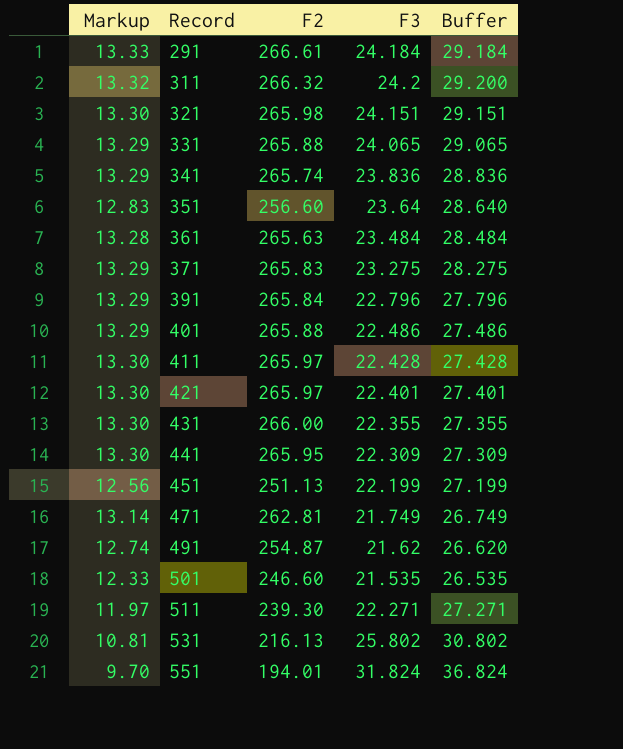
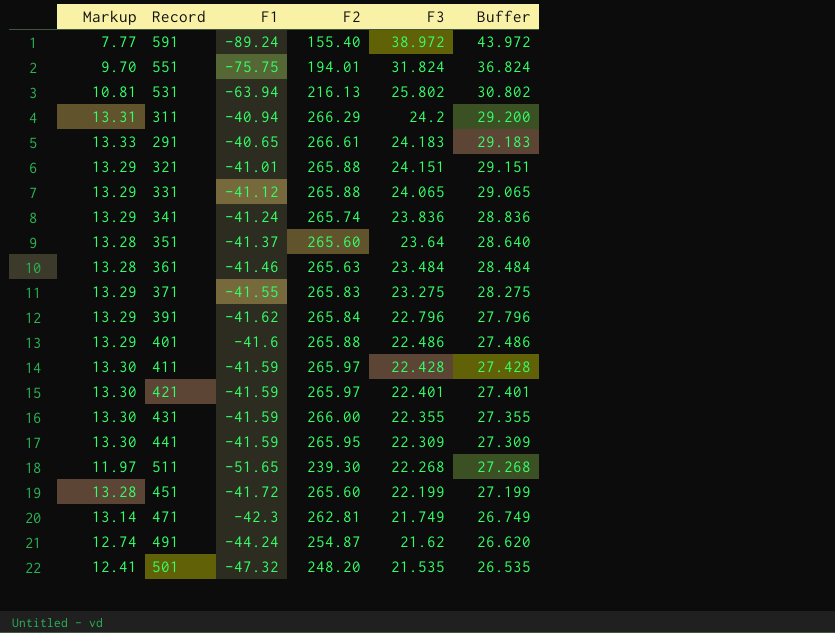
row order: Record ascending -> F3 descending
column F1 | position: none -> 3
row 591: none -> 7.77 | -89.24 | 155.40 | 38.972 | 43.972
311 | Markup: 13.32 -> 13.31
311 | F2: 266.32 -> 266.29
291 | F3: 24.184 -> 24.183
291 | Buffer: 29.184 -> 29.183
321 | Markup: 13.30 -> 13.29
321 | F2: 265.98 -> 265.88
351 | Markup: 12.83 -> 13.28
351 | F2: 256.60 -> 265.60
511 | F3: 22.271 -> 22.268
511 | Buffer: 27.271 -> 27.268
451 | Markup: 12.56 -> 13.28
451 | F2: 251.13 -> 265.60
501 | Markup: 12.33 -> 12.41
501 | F2: 246.60 -> 248.20

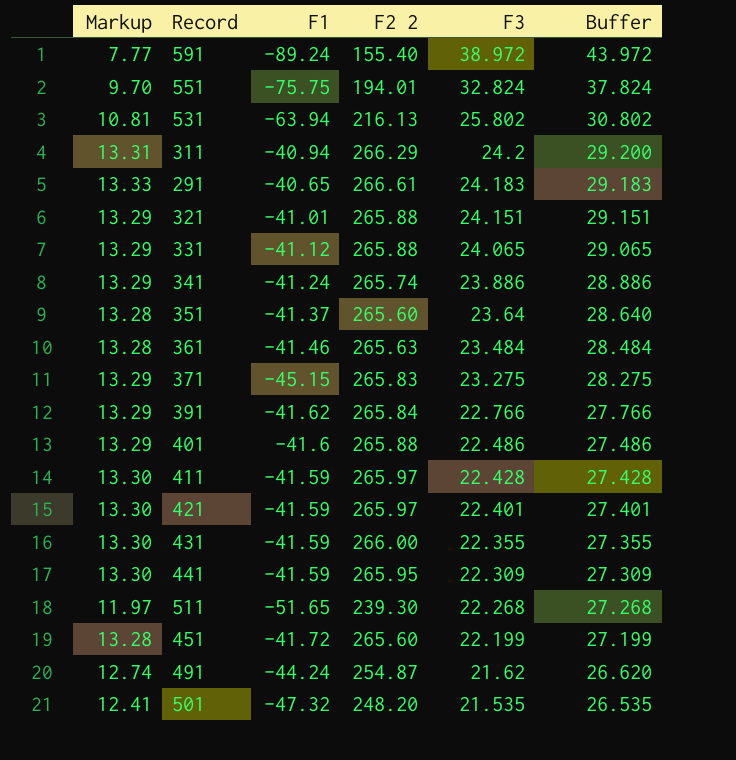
column name: F2 -> F2 2
row 471: 13.14 | -42.3 | 262.81 | 21.749 | 26.749 -> none
551 | F3: 31.824 -> 32.824
551 | Buffer: 36.824 -> 37.824
341 | F3: 23.836 -> 23.886
341 | Buffer: 28.836 -> 28.886
371 | F1: -41.55 -> -45.15
391 | F3: 22.796 -> 22.766
391 | Buffer: 27.796 -> 27.766

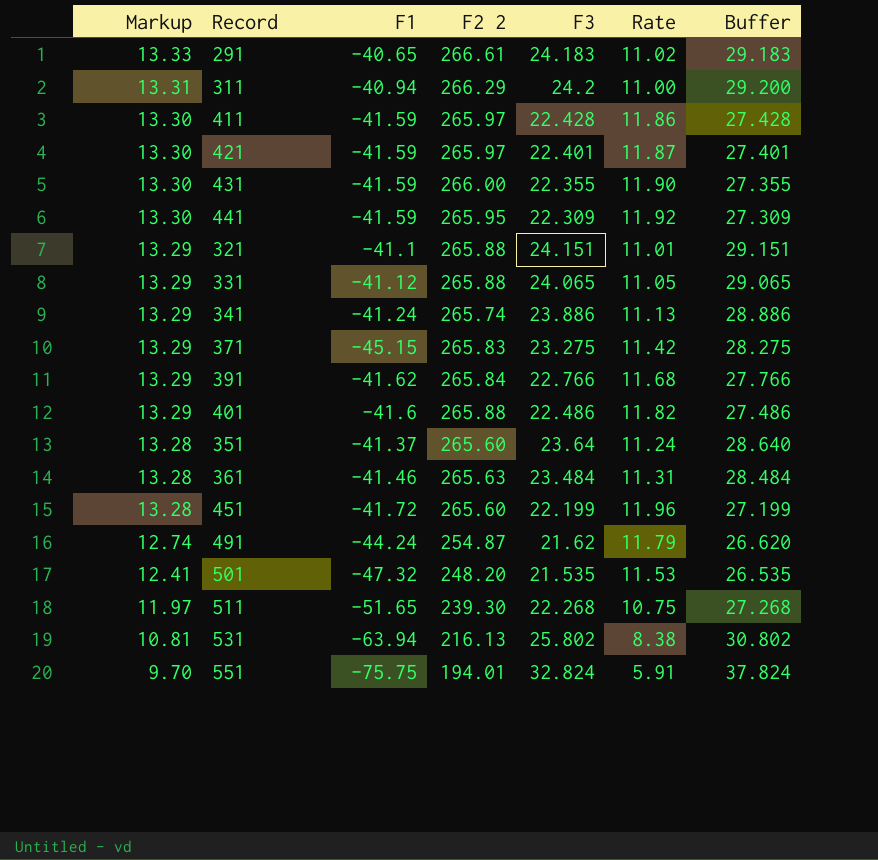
row order: F3 descending -> Markup descending
column Rate | formula: none -> [F2 2] / [F3]
row 591: 7.77 | -89.24 | 155.40 | 38.972 | 43.972 -> none
321 | F1: -41.01 -> -41.1

